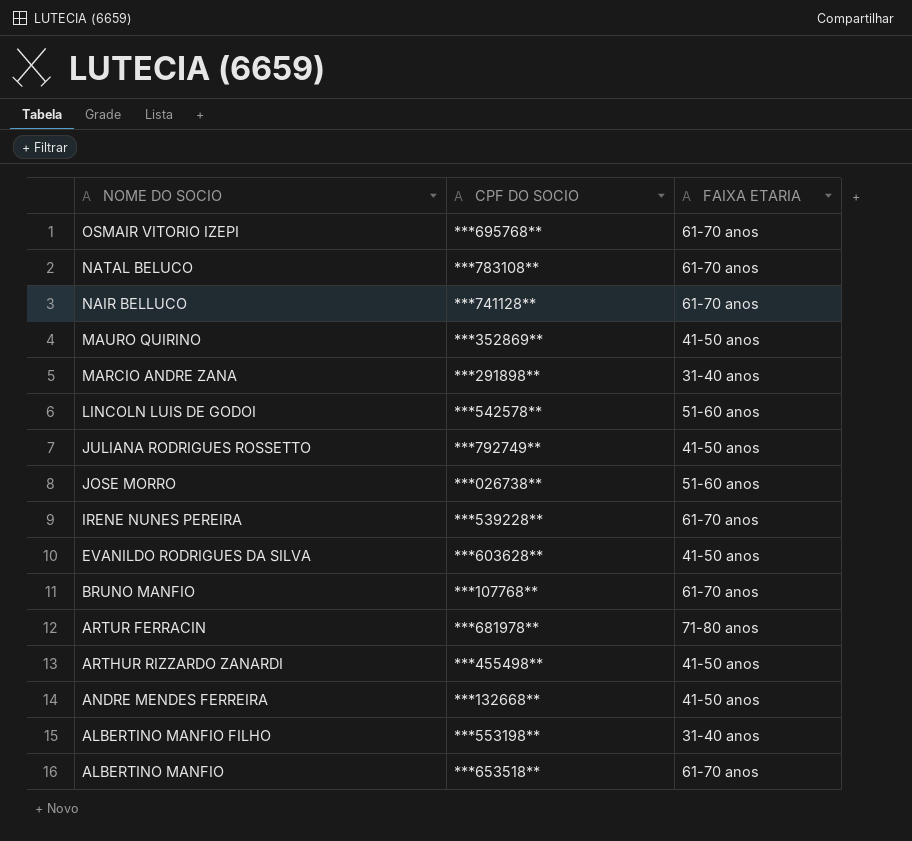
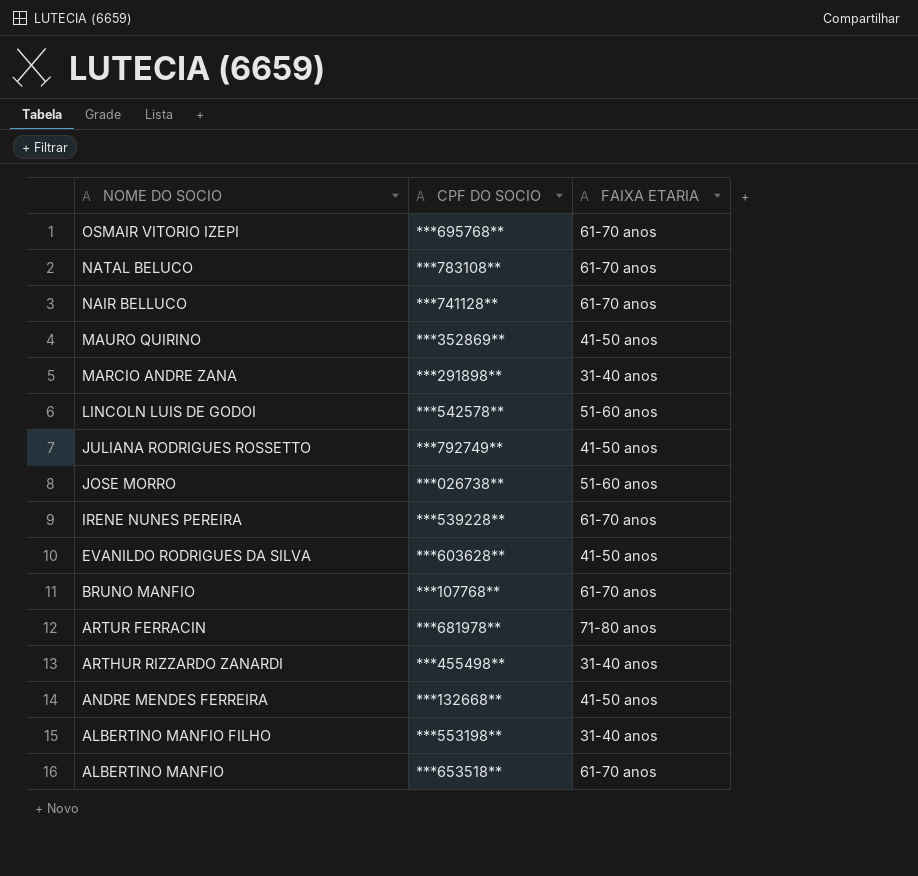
ARTHUR RIZZARDO ZANARDI | FAIXA ETARIA: 41-50 anos -> 31-40 anos

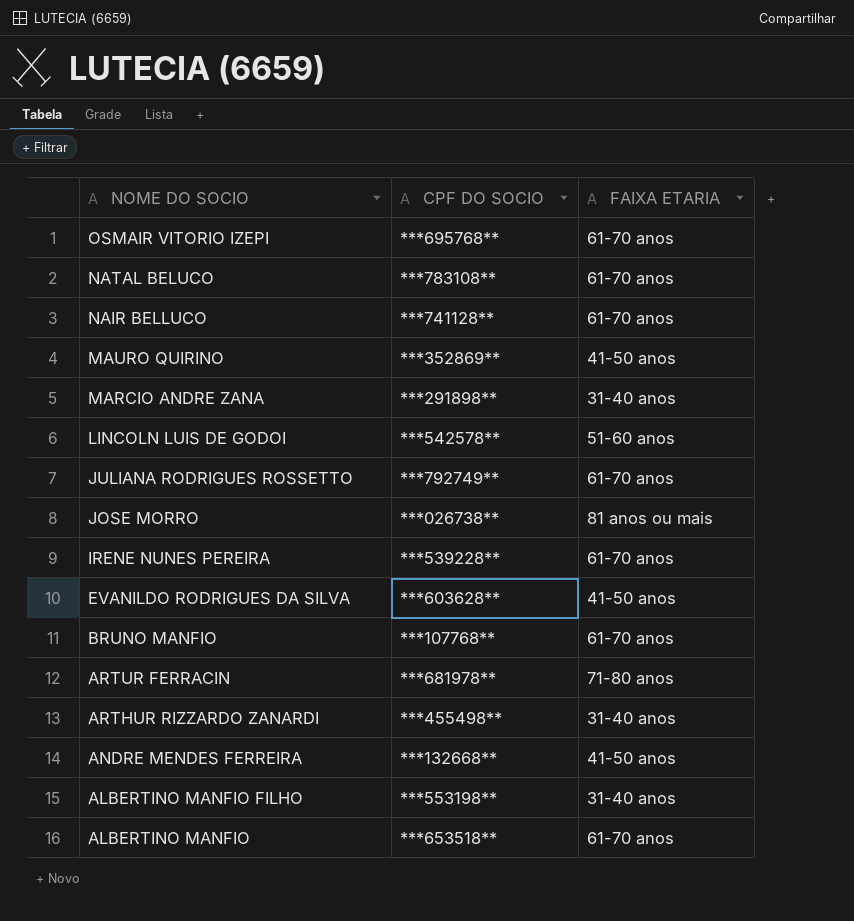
JULIANA RODRIGUES ROSSETTO | FAIXA ETARIA: 41-50 anos -> 61-70 anos
JOSE MORRO | FAIXA ETARIA: 51-60 anos -> 81 anos ou mais

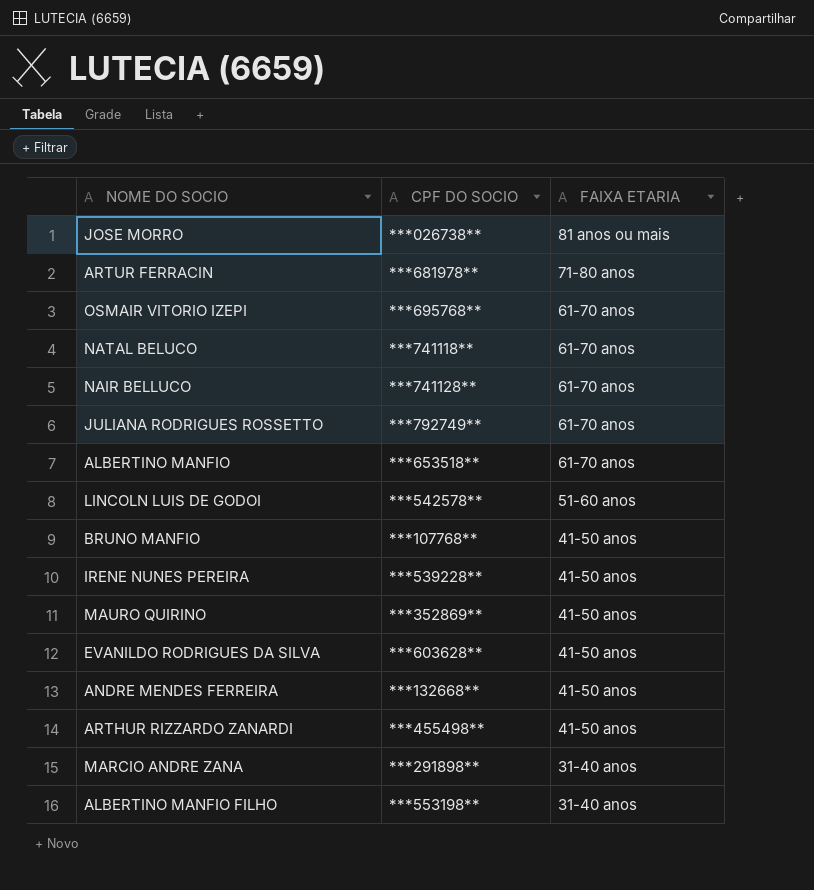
row order: NOME DO SOCIO descending -> FAIXA ETARIA descending
NATAL BELUCO | CPF DO SOCIO: ***783108** -> ***741118**
BRUNO MANFIO | FAIXA ETARIA: 61-70 anos -> 41-50 anos
IRENE NUNES PEREIRA | FAIXA ETARIA: 61-70 anos -> 41-50 anos
ARTHUR RIZZARDO ZANARDI | FAIXA ETARIA: 31-40 anos -> 41-50 anos

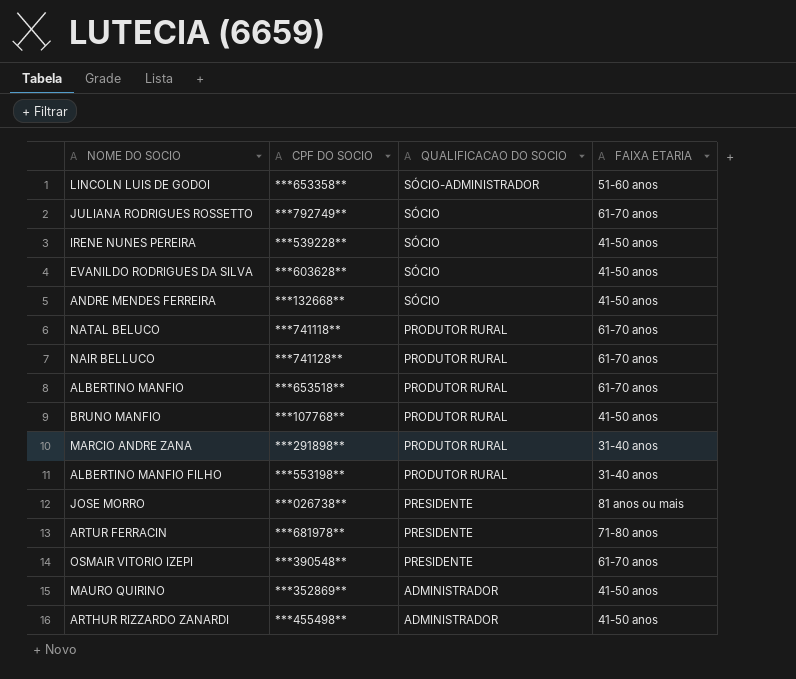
row order: FAIXA ETARIA descending -> QUALIFICACAO DO SOCIO descending
column QUALIFICACAO DO SOCIO | position: none -> 3
LINCOLN LUIS DE GODOI | CPF DO SOCIO: ***542578** -> ***653358**
OSMAIR VITORIO IZEPI | CPF DO SOCIO: ***695768** -> ***390548**

